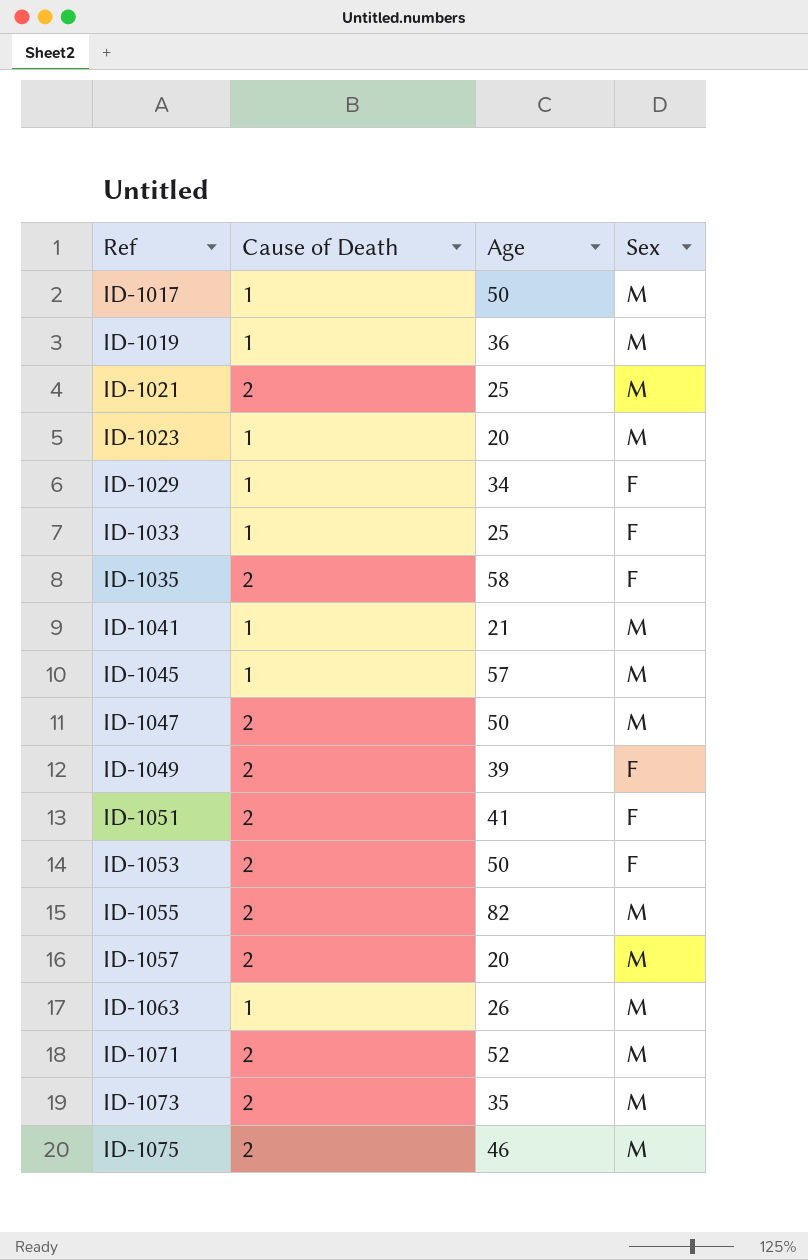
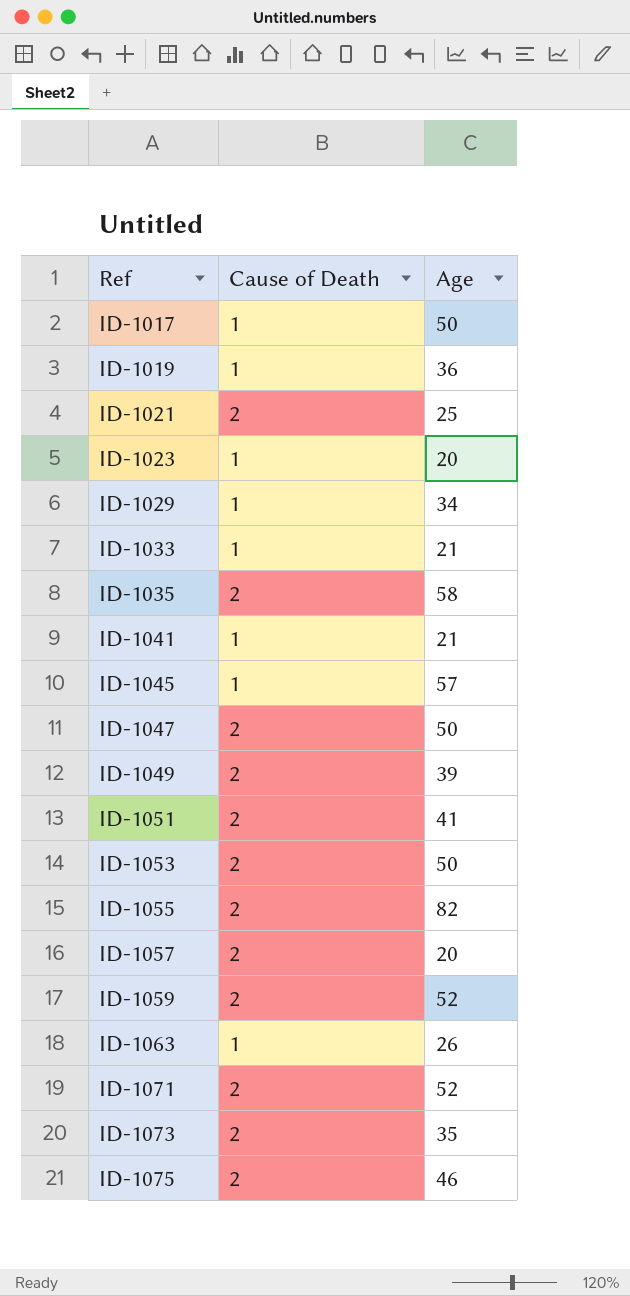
column Sex | position: 4 -> none
ID-1033 | Age: 25 -> 21
row ID-1059: none -> 2 | 52

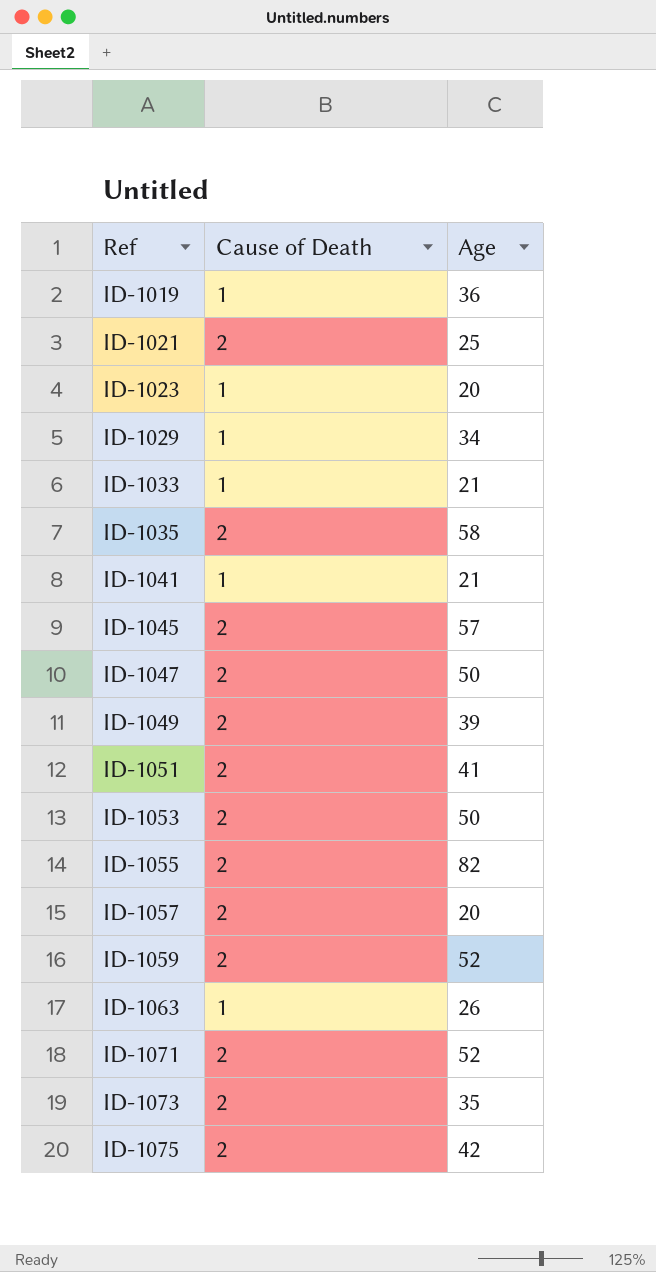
row ID-1017: 1 | 50 -> none
ID-1045 | Cause of Death: 1 -> 2
ID-1075 | Age: 46 -> 42

